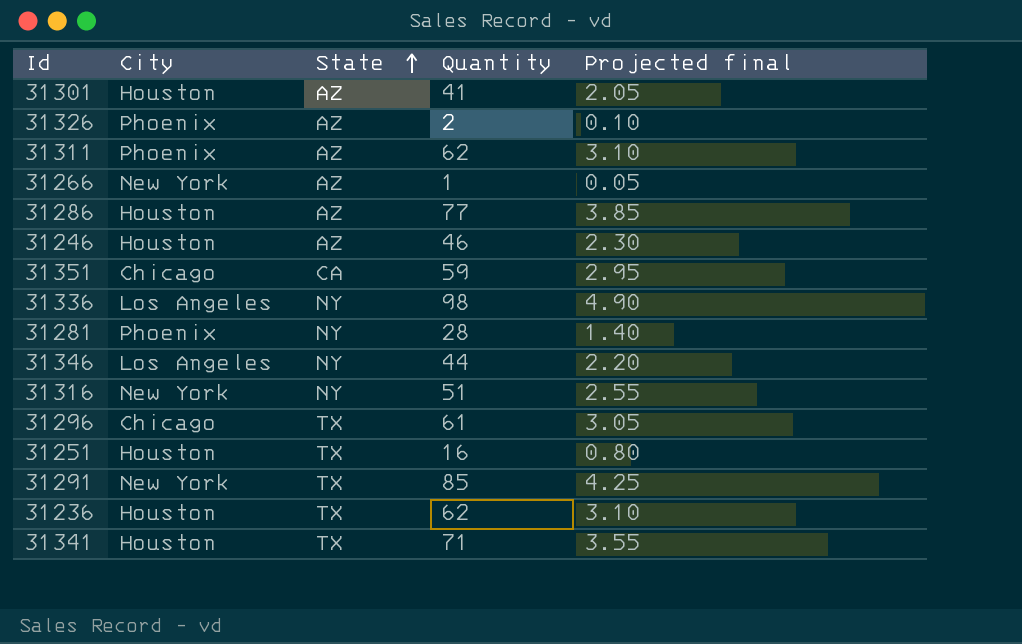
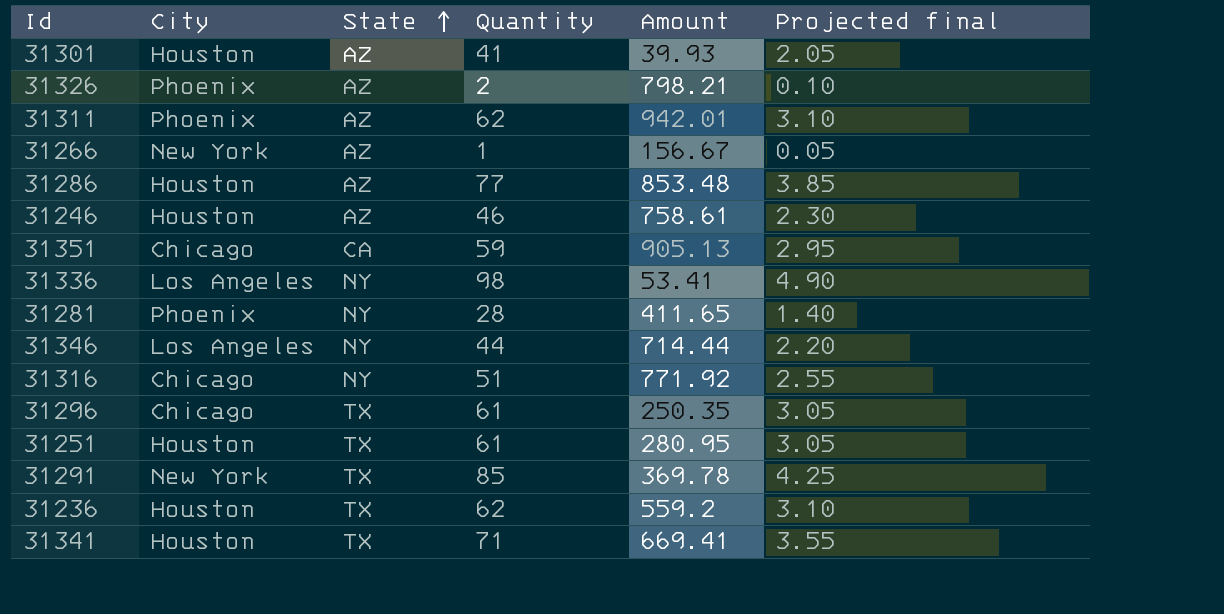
column Amount | position: none -> 5
31316 | City: New York -> Chicago
31251 | Quantity: 16 -> 61
31251 | Projected final: 0.80 -> 3.05

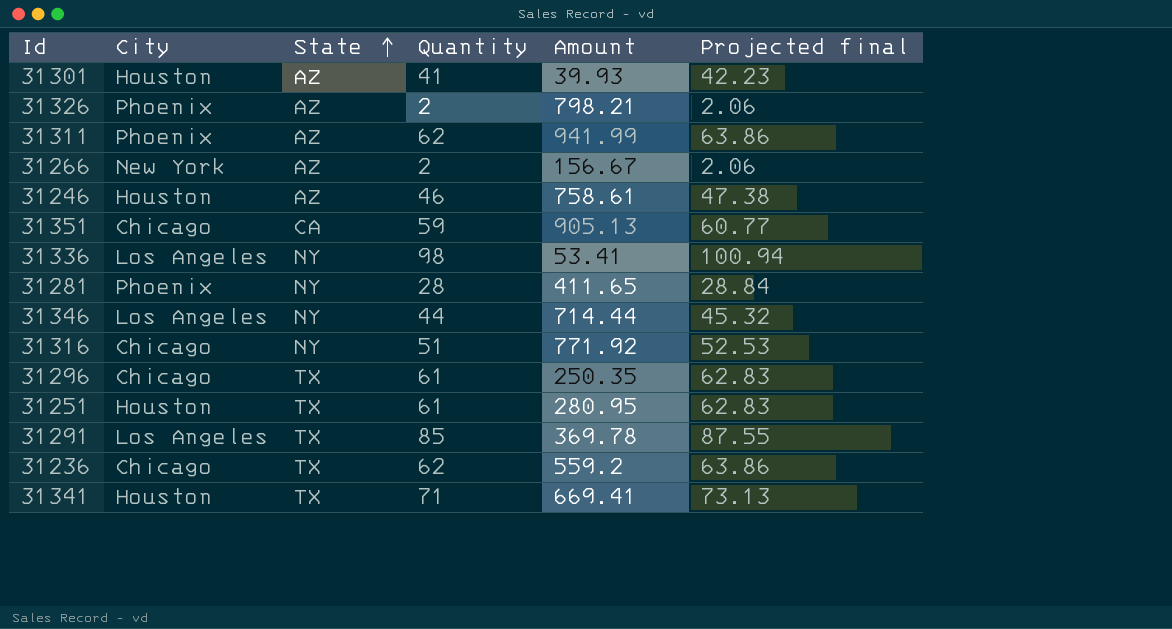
column Projected final | formula: [Quantity] * 0.05 -> [Quantity] * 1.03
row 31286: Houston | AZ | 77 | 853.48 | 3.85 -> none
31311 | Amount: 942.01 -> 941.99
31266 | Quantity: 1 -> 2
31291 | City: New York -> Los Angeles
31236 | City: Houston -> Chicago

